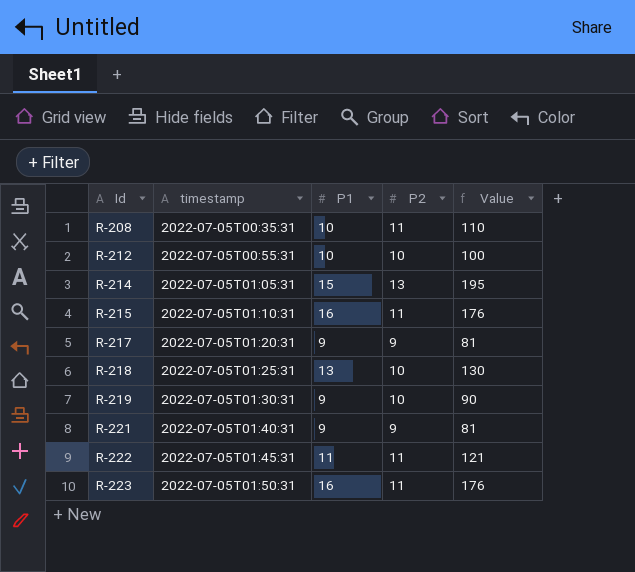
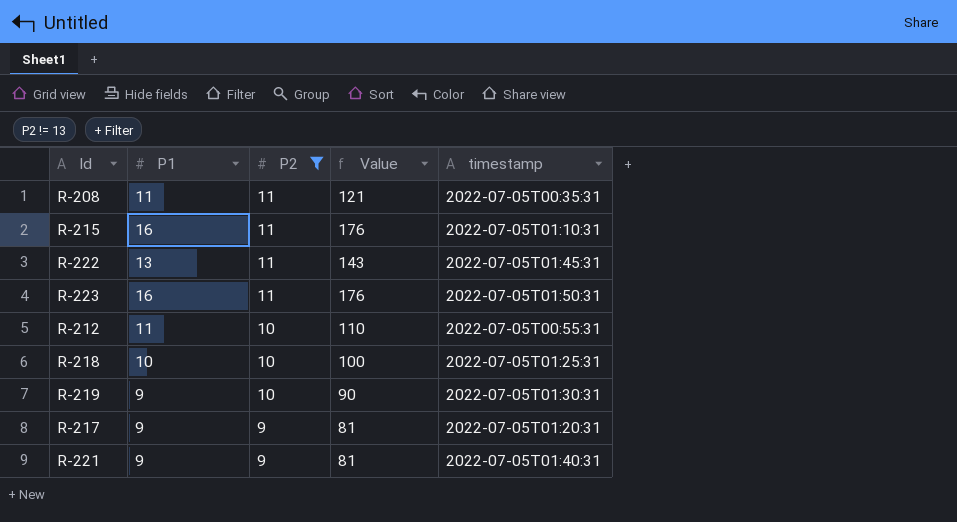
filter: none -> P2 != 13
row order: Id ascending -> P2 descending
column timestamp | position: 2 -> 5
R-208 | P1: 10 -> 11
R-208 | Value: 110 -> 121
R-222 | P1: 11 -> 13
R-222 | Value: 121 -> 143
R-212 | P1: 10 -> 11
R-212 | Value: 100 -> 110
R-218 | P1: 13 -> 10
R-218 | Value: 130 -> 100

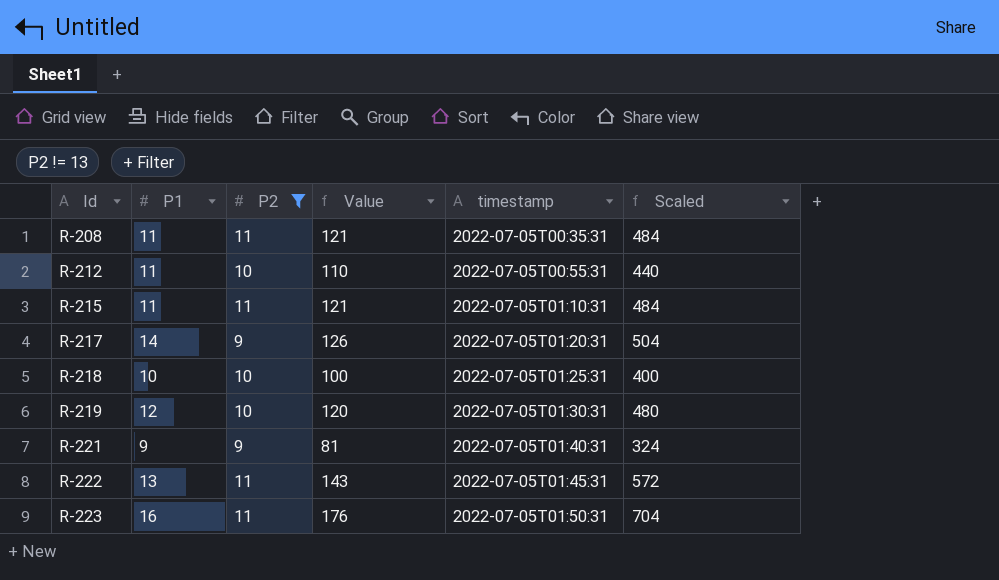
row order: P2 descending -> Id ascending
column Scaled | formula: none -> [Value] * 4
R-215 | P1: 16 -> 11
R-215 | Value: 176 -> 121
R-217 | P1: 9 -> 14
R-217 | Value: 81 -> 126
R-219 | P1: 9 -> 12
R-219 | Value: 90 -> 120

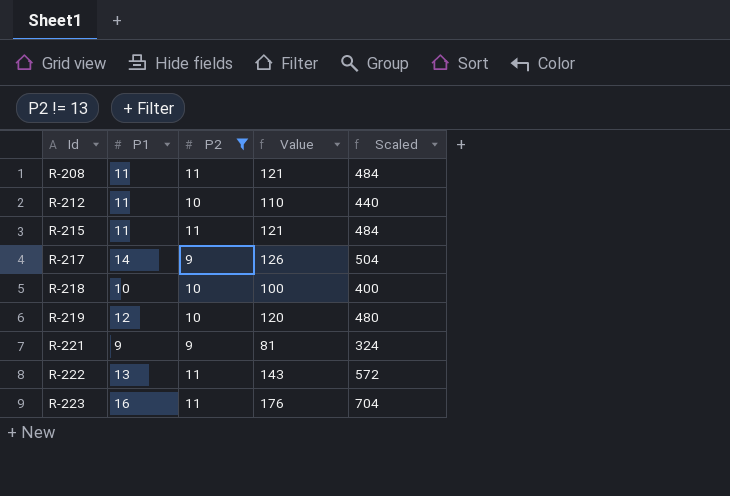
column timestamp | position: 5 -> none

